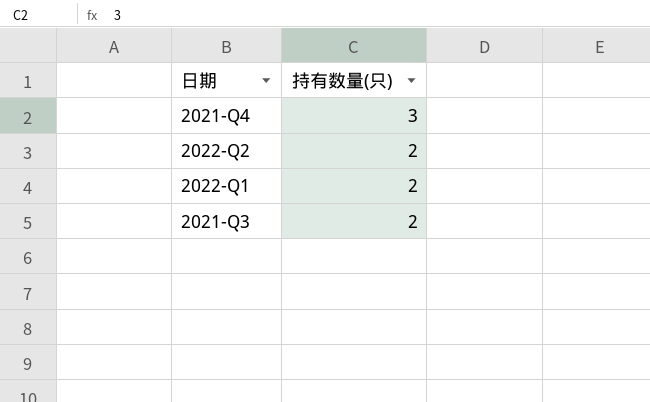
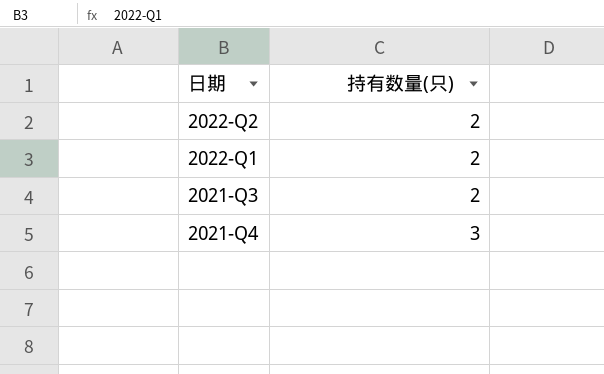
row order: 持有数量(只) descending -> 持有数量(只) ascending

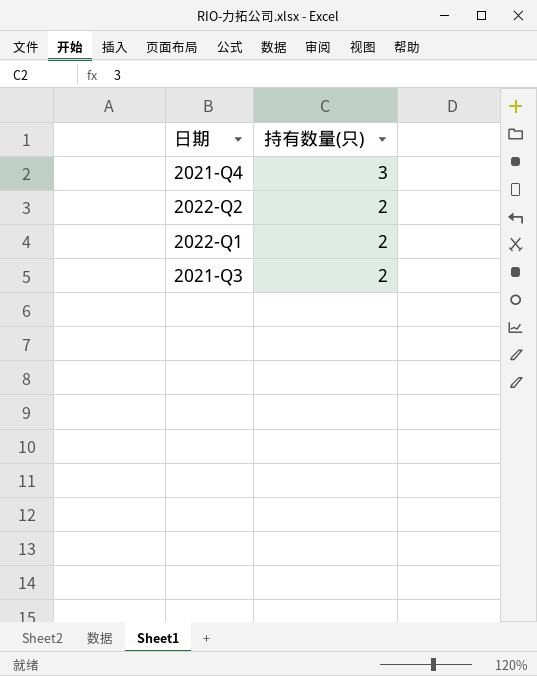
row order: 持有数量(只) ascending -> 持有数量(只) descending

